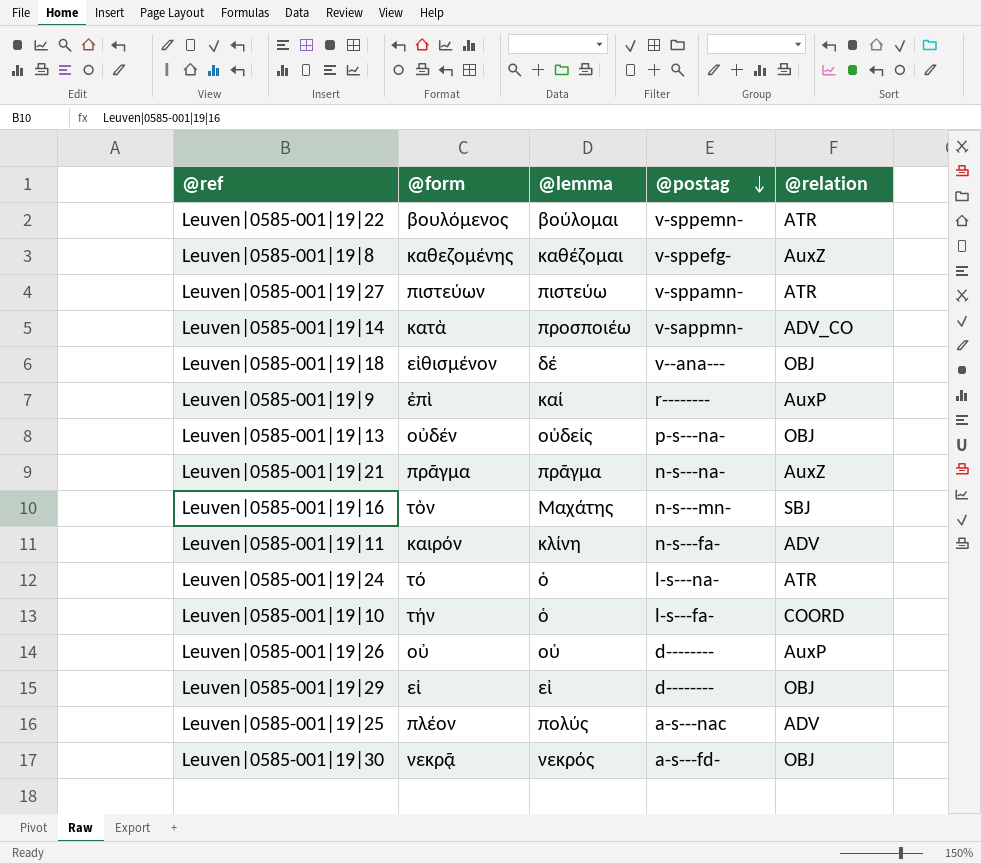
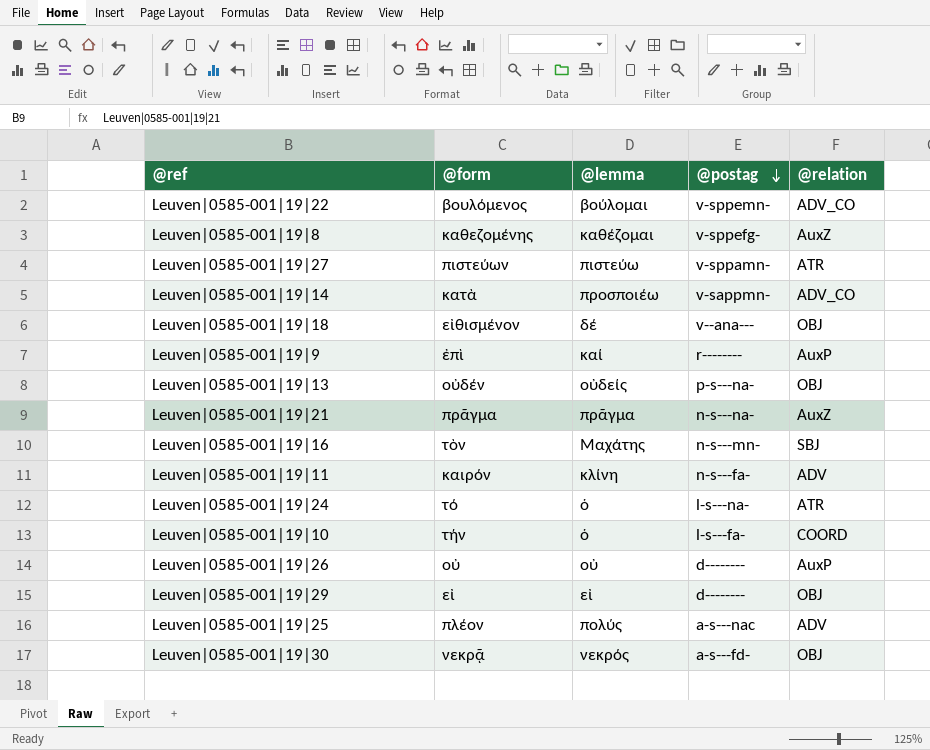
Leuven|0585-001|19|22 | @relation: ATR -> ADV_CO

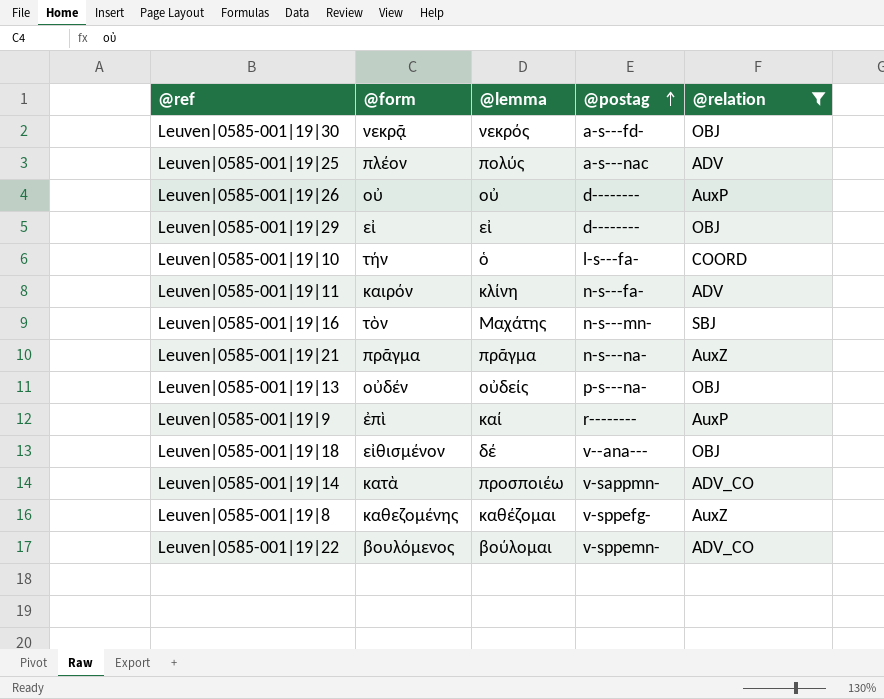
filter: none -> @relation != ATR
row order: @postag descending -> @postag ascending

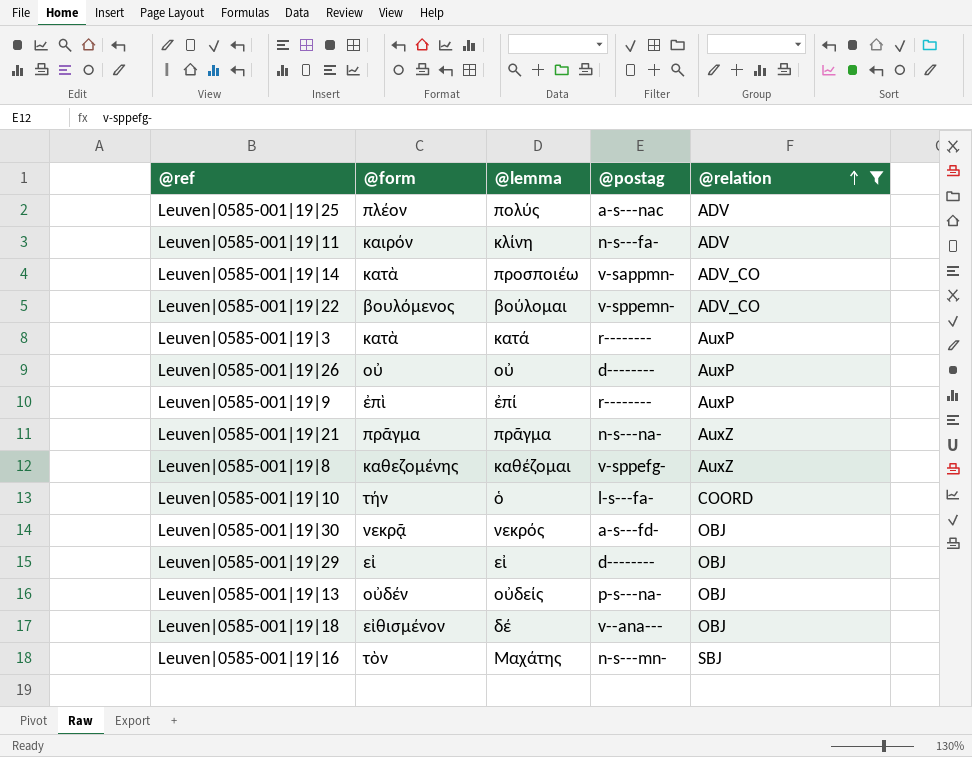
row order: @postag ascending -> @relation ascending
row Leuven|0585-001|19|3: none -> κατὰ | κατά | r-------- | AuxP
Leuven|0585-001|19|9 | @lemma: καί -> ἐπί

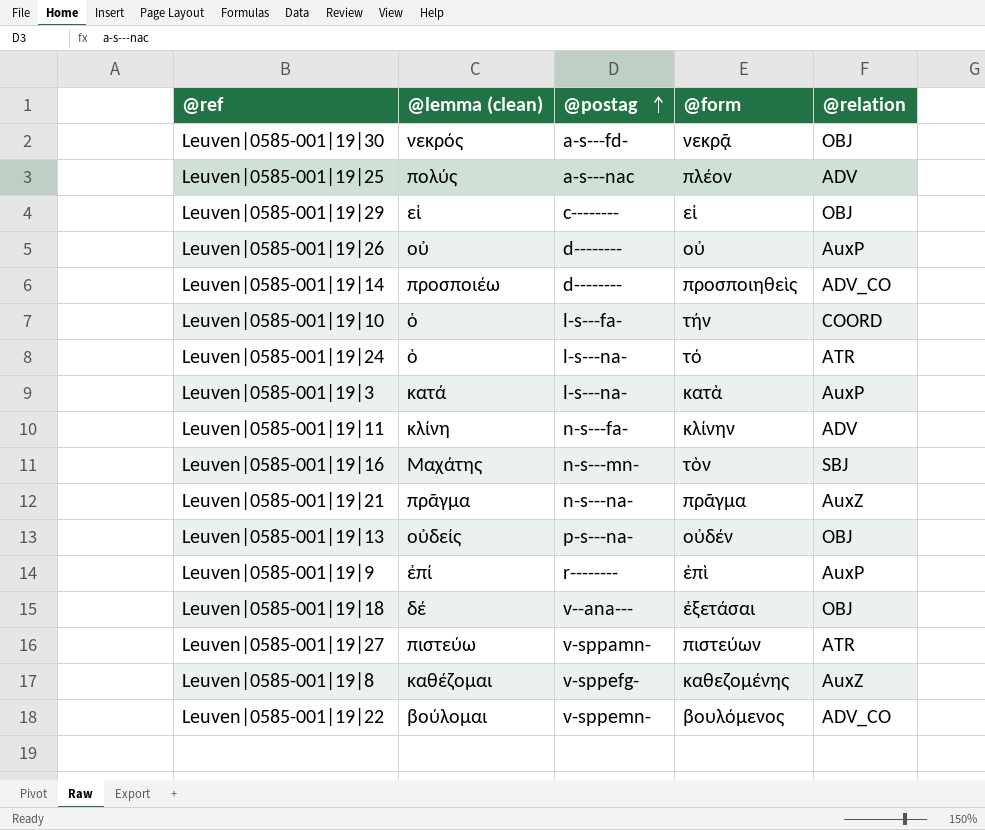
filter: @relation != ATR -> none
row order: @relation ascending -> @postag ascending
column name: @lemma -> @lemma (clean)
column @form | position: 2 -> 4
Leuven|0585-001|19|29 | @postag: d-------- -> c--------
Leuven|0585-001|19|14 | @postag: v-sappmn- -> d--------
Leuven|0585-001|19|14 | @form: κατὰ -> προσποιηθεὶς
Leuven|0585-001|19|3 | @postag: r-------- -> l-s---na-
Leuven|0585-001|19|11 | @form: καιρόν -> κλίνην
Leuven|0585-001|19|18 | @form: εἰθισμένον -> ἐξετάσαι

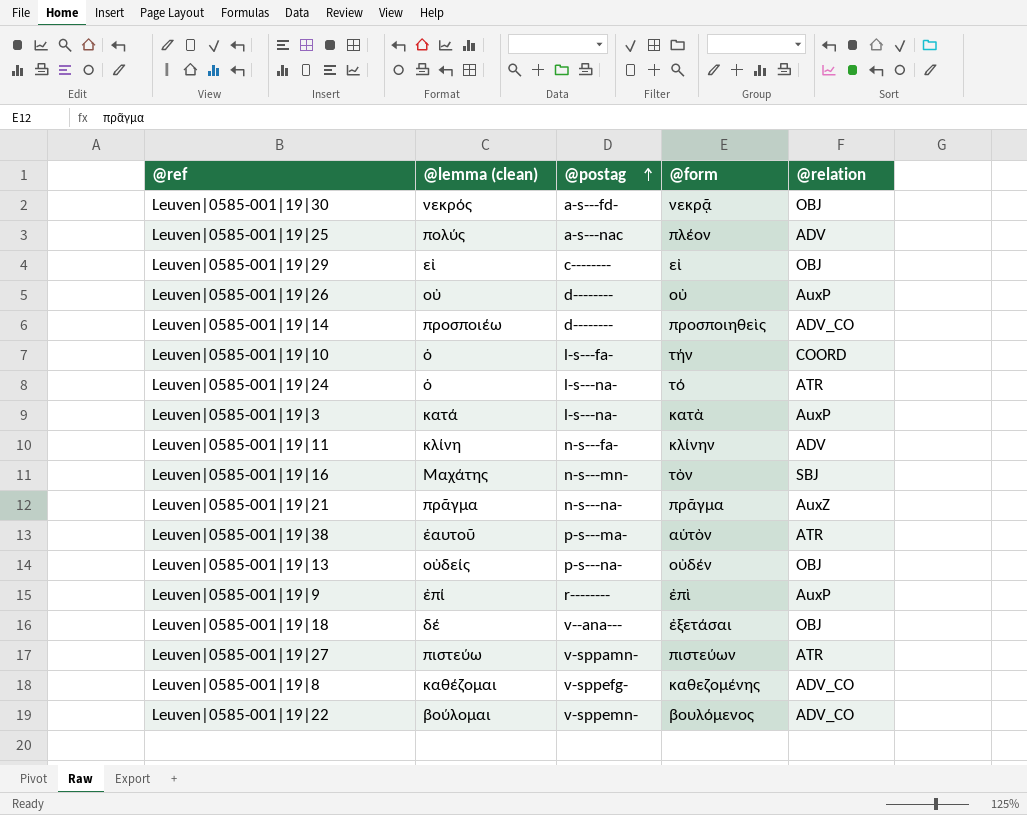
row Leuven|0585-001|19|38: none -> ἑαυτοῦ | p-s---ma- | αὑτὸν | ATR
Leuven|0585-001|19|8 | @relation: AuxZ -> ADV_CO

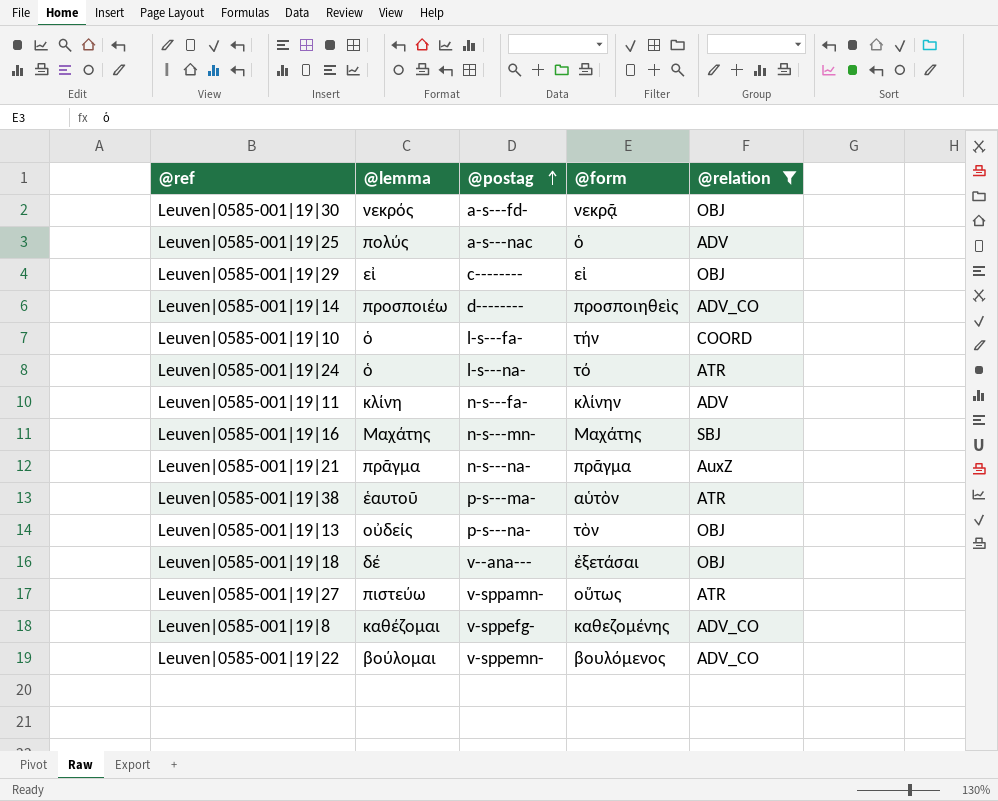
filter: none -> @relation != AuxP
column name: @lemma (clean) -> @lemma
Leuven|0585-001|19|25 | @form: πλέον -> ὁ
Leuven|0585-001|19|16 | @form: τὸν -> Μαχάτης
Leuven|0585-001|19|13 | @form: οὐδέν -> τὸν
Leuven|0585-001|19|27 | @form: πιστεύων -> οὕτως

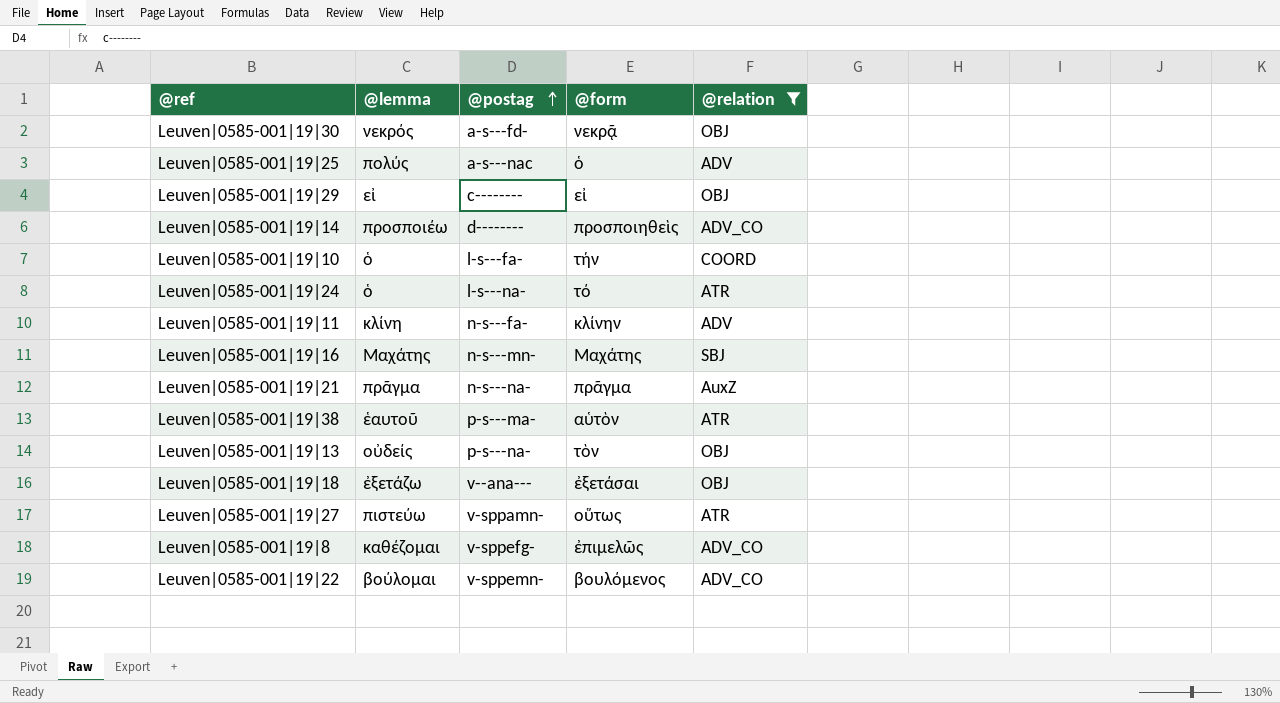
Leuven|0585-001|19|18 | @lemma: δέ -> ἐξετάζω
Leuven|0585-001|19|8 | @form: καθεζομένης -> ἐπιμελῶς

